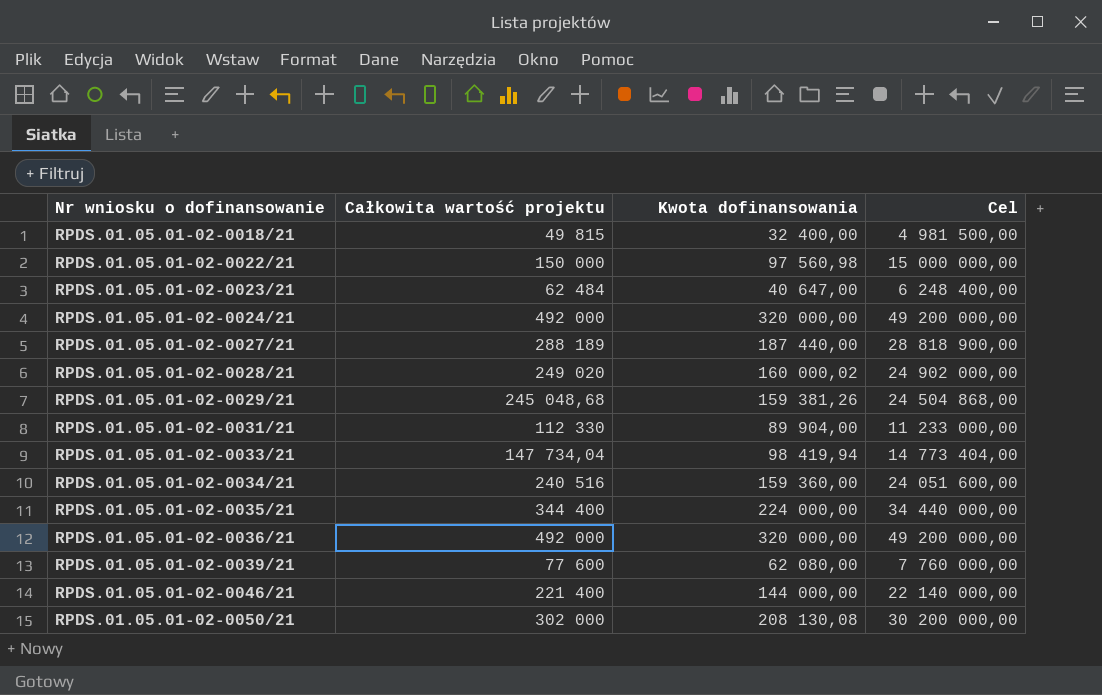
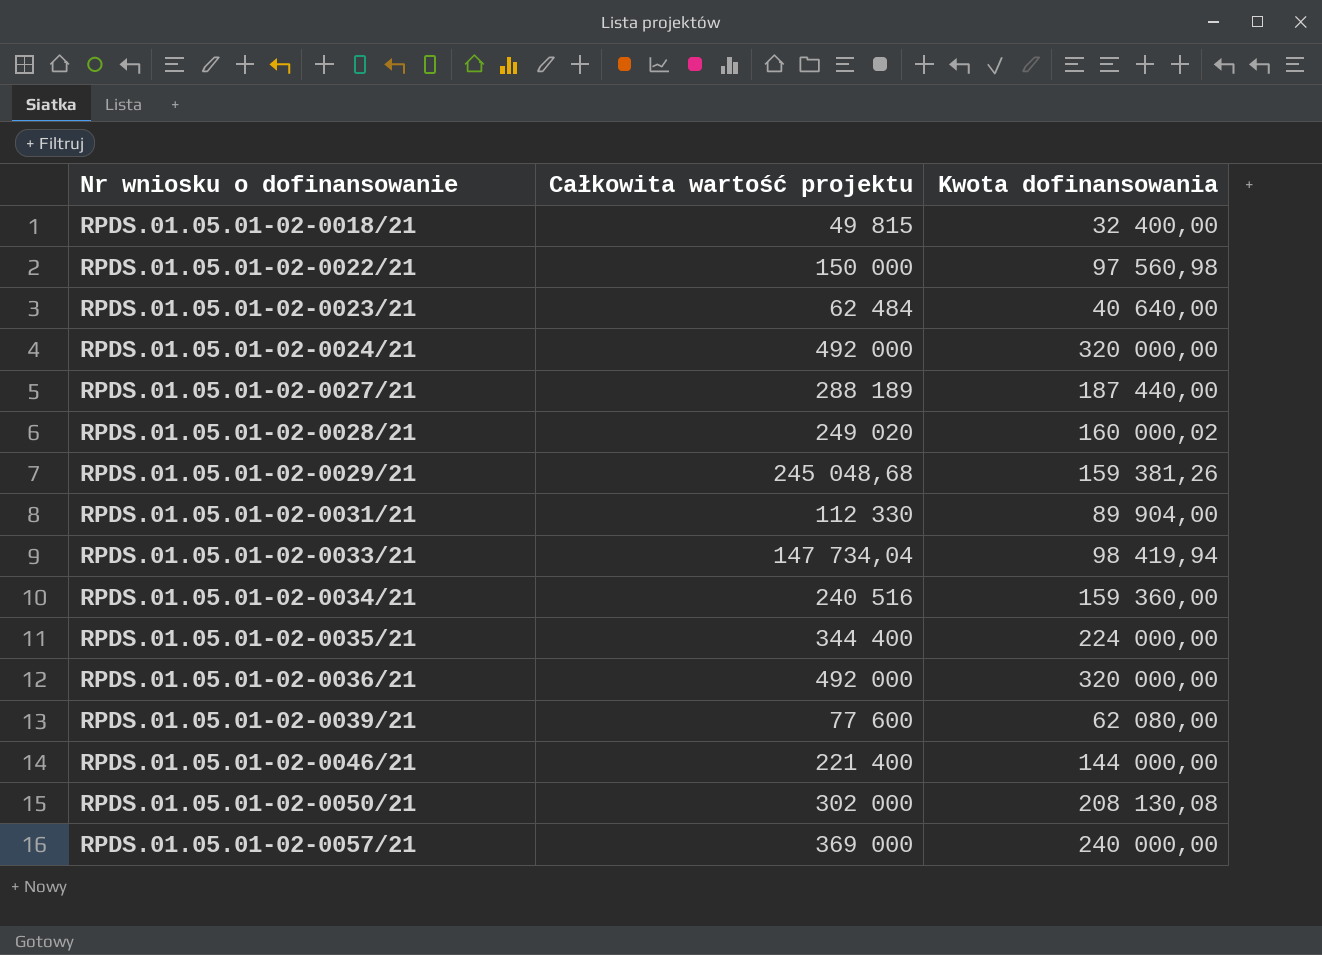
column Cel | formula: [Całkowita wartość projektu] * 100 -> none
RPDS.01.05.01-02-0023/21 | Kwota dofinansowania: 40 647,00 -> 40 640,00
row RPDS.01.05.01-02-0057/21: none -> 369 000 | 240 000,00

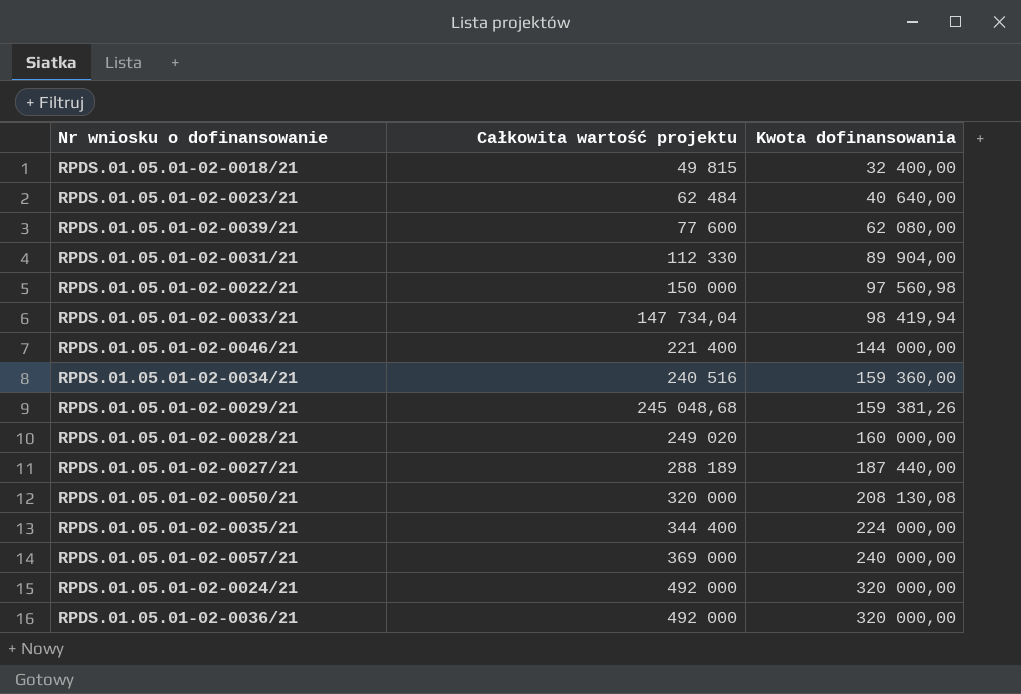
row order: Nr wniosku o dofinansowanie ascending -> Kwota dofinansowania ascending
RPDS.01.05.01-02-0028/21 | Kwota dofinansowania: 160 000,02 -> 160 000,00
RPDS.01.05.01-02-0050/21 | Całkowita wartość projektu: 302 000 -> 320 000

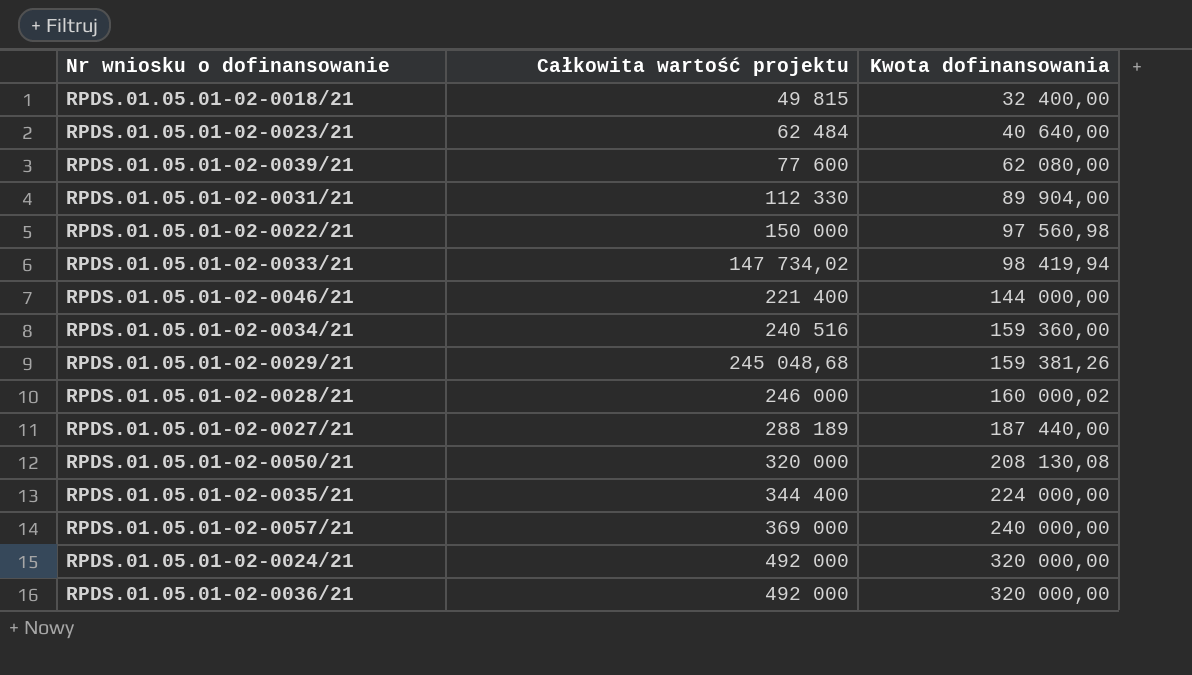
RPDS.01.05.01-02-0033/21 | Całkowita wartość projektu: 147 734,04 -> 147 734,02
RPDS.01.05.01-02-0028/21 | Całkowita wartość projektu: 249 020 -> 246 000
RPDS.01.05.01-02-0028/21 | Kwota dofinansowania: 160 000,00 -> 160 000,02

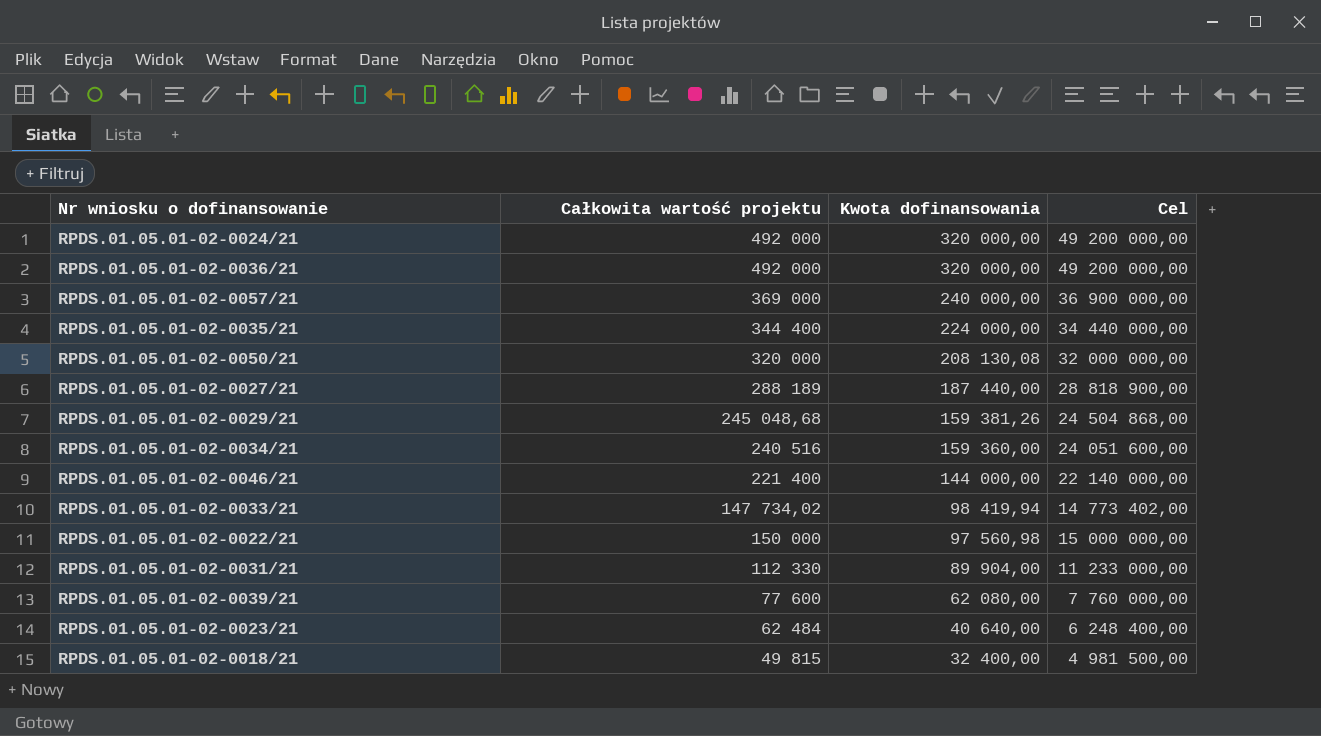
row order: Kwota dofinansowania ascending -> Kwota dofinansowania descending
column Cel | formula: none -> [Całkowita wartość projektu] * 100
row RPDS.01.05.01-02-0028/21: 246 000 | 160 000,02 -> none

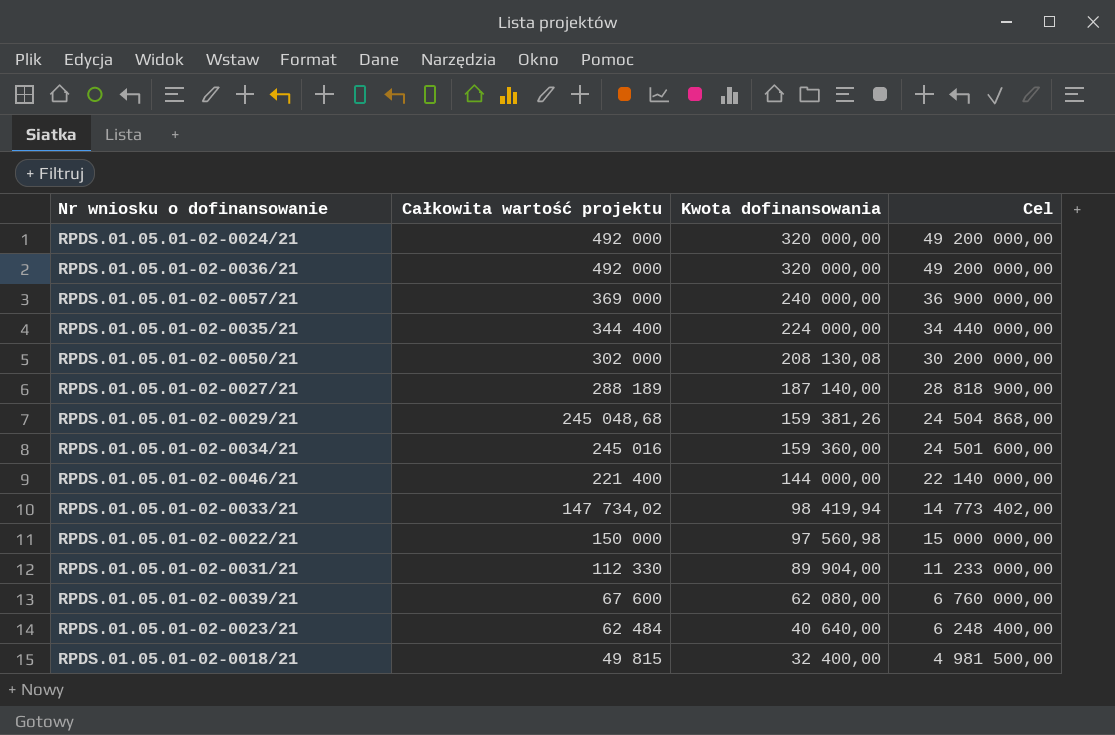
RPDS.01.05.01-02-0050/21 | Całkowita wartość projektu: 320 000 -> 302 000
RPDS.01.05.01-02-0050/21 | Cel: 32 000 000,00 -> 30 200 000,00
RPDS.01.05.01-02-0027/21 | Kwota dofinansowania: 187 440,00 -> 187 140,00
RPDS.01.05.01-02-0034/21 | Całkowita wartość projektu: 240 516 -> 245 016
RPDS.01.05.01-02-0034/21 | Cel: 24 051 600,00 -> 24 501 600,00
RPDS.01.05.01-02-0039/21 | Całkowita wartość projektu: 77 600 -> 67 600
RPDS.01.05.01-02-0039/21 | Cel: 7 760 000,00 -> 6 760 000,00

